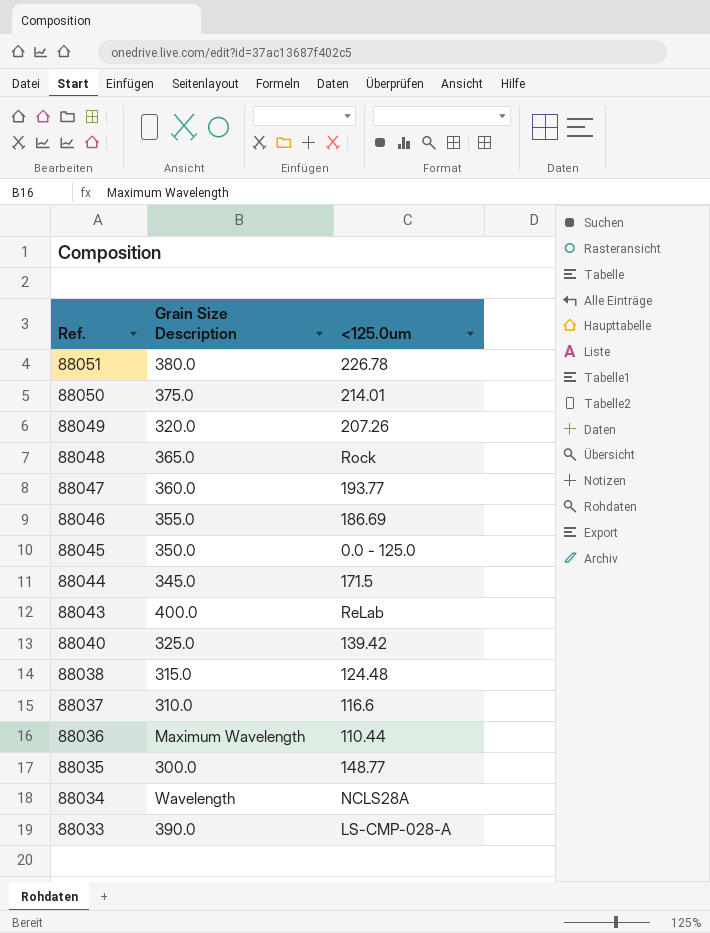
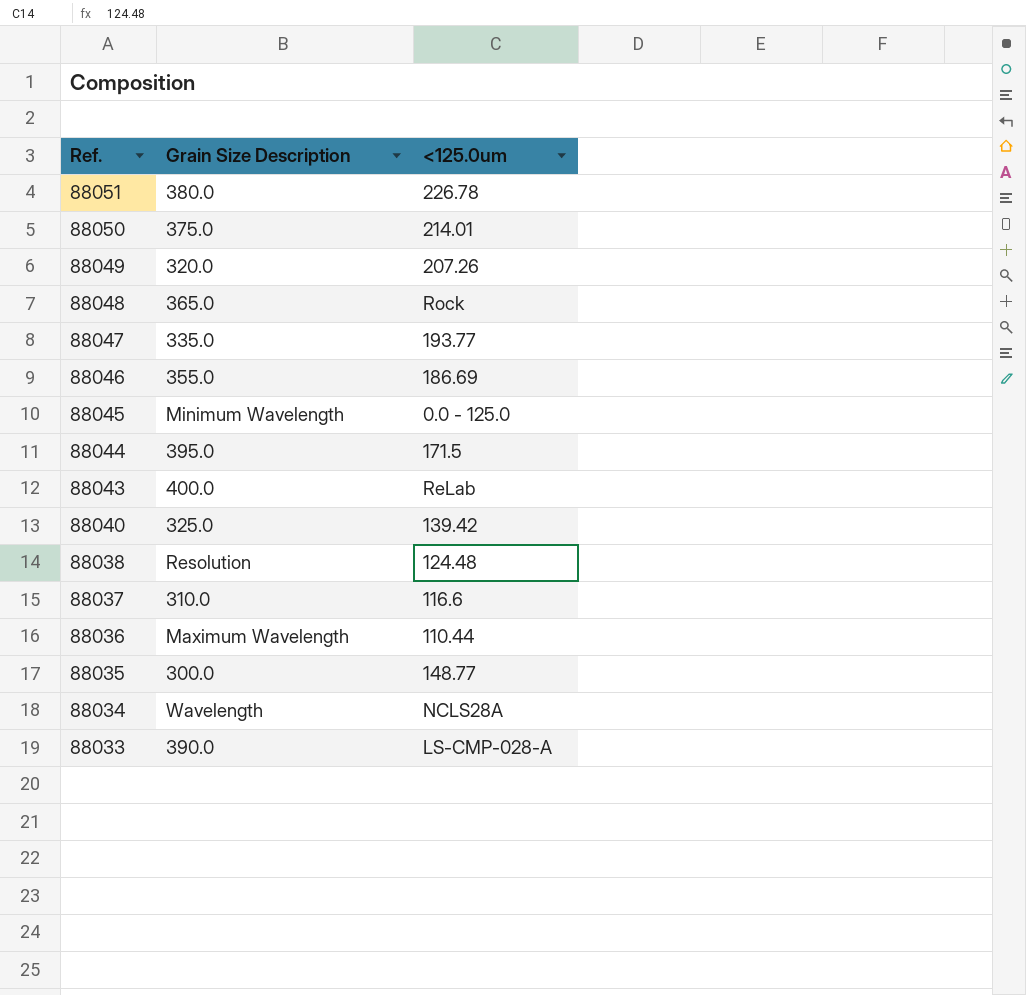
88047 | Grain Size Description: 360.0 -> 335.0
88045 | Grain Size Description: 350.0 -> Minimum Wavelength
88044 | Grain Size Description: 345.0 -> 395.0
88038 | Grain Size Description: 315.0 -> Resolution

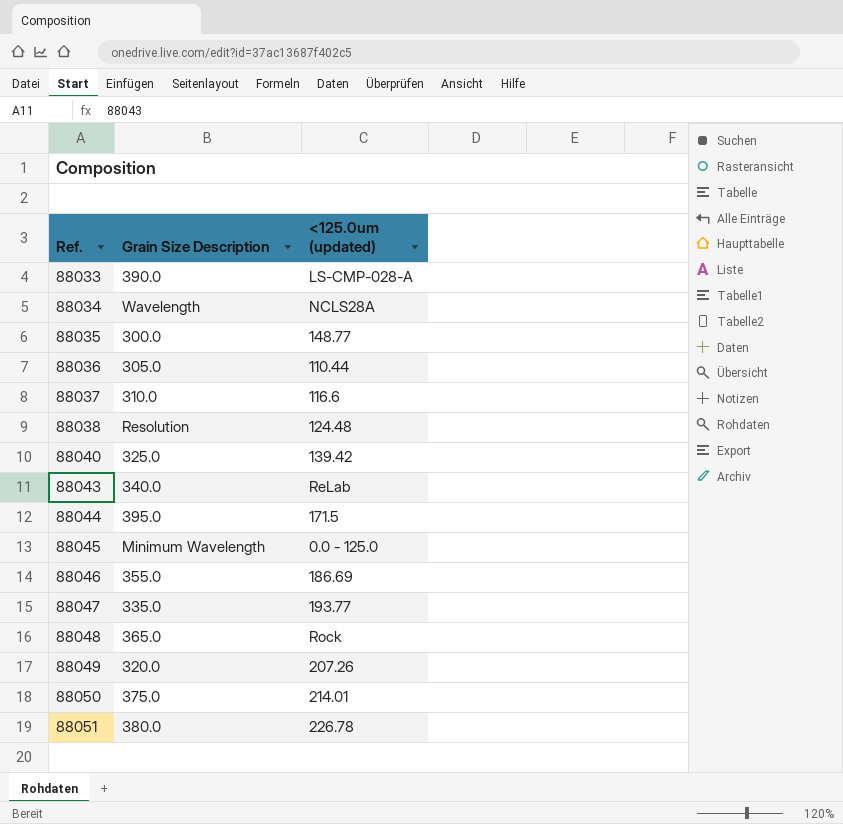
row order: Ref. descending -> Ref. ascending
column name: <125.0um -> <125.0um (updated)
88036 | Grain Size Description: Maximum Wavelength -> 305.0
88043 | Grain Size Description: 400.0 -> 340.0

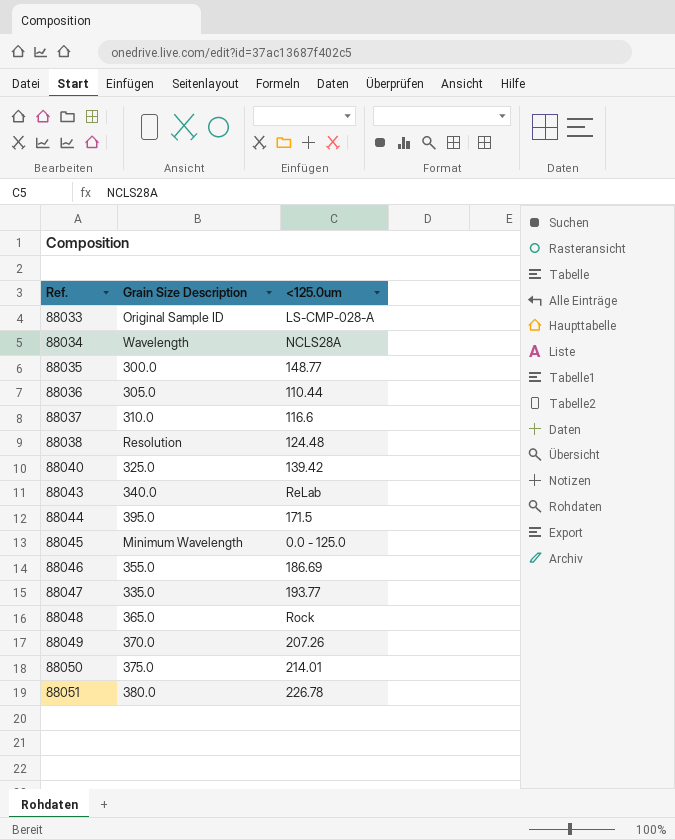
column name: <125.0um (updated) -> <125.0um
88033 | Grain Size Description: 390.0 -> Original Sample ID
88049 | Grain Size Description: 320.0 -> 370.0

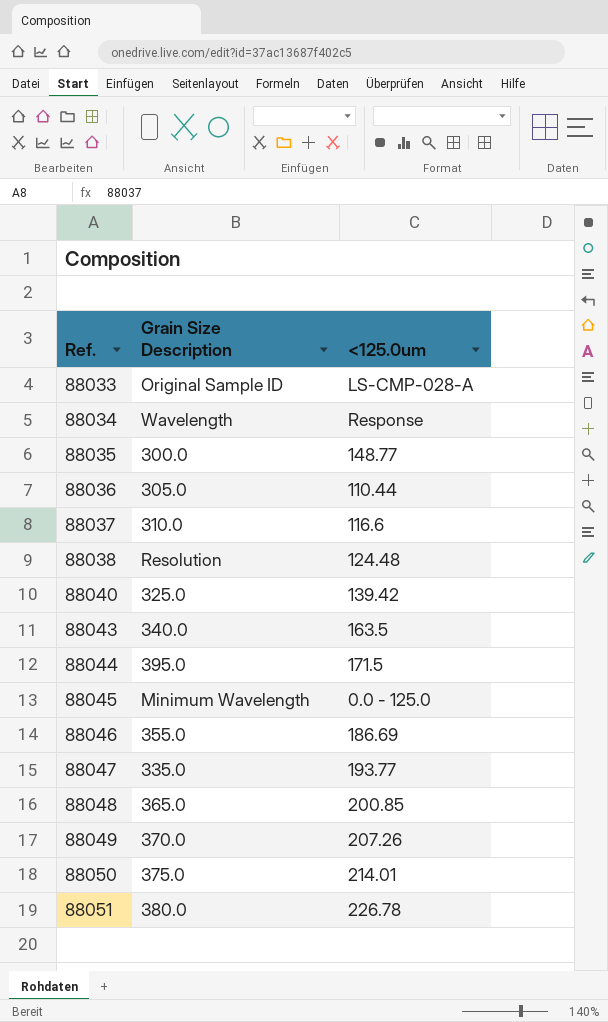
88034 | <125.0um: NCLS28A -> Response
88043 | <125.0um: ReLab -> 163.5
88048 | <125.0um: Rock -> 200.85

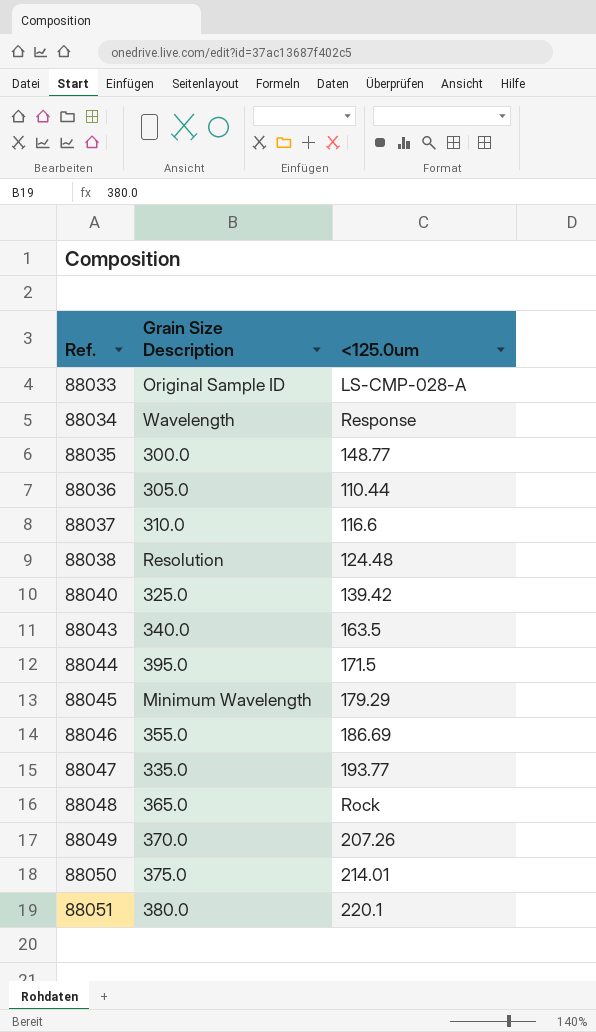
88045 | <125.0um: 0.0 - 125.0 -> 179.29
88048 | <125.0um: 200.85 -> Rock
88051 | <125.0um: 226.78 -> 220.1

